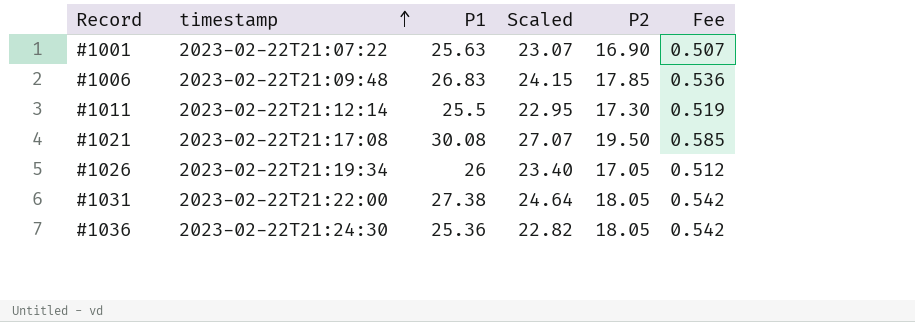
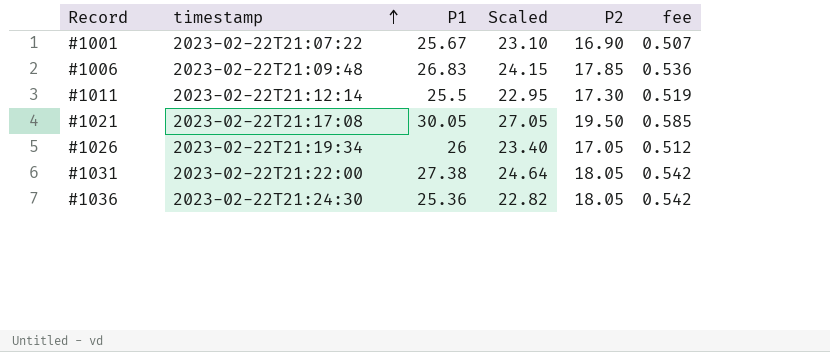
column name: Fee -> fee
#1001 | P1: 25.63 -> 25.67
#1001 | Scaled: 23.07 -> 23.10
#1021 | P1: 30.08 -> 30.05
#1021 | Scaled: 27.07 -> 27.05

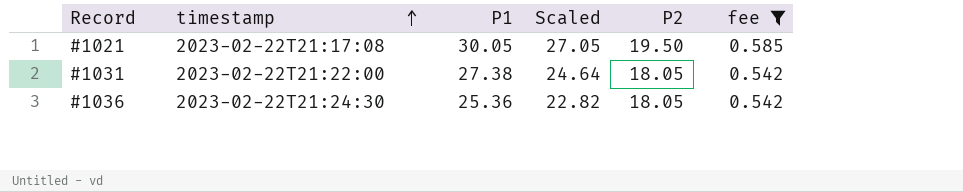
filter: none -> fee >= 0.542

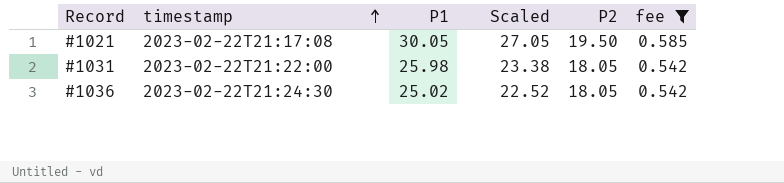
#1031 | P1: 27.38 -> 25.98
#1031 | Scaled: 24.64 -> 23.38
#1036 | P1: 25.36 -> 25.02
#1036 | Scaled: 22.82 -> 22.52

